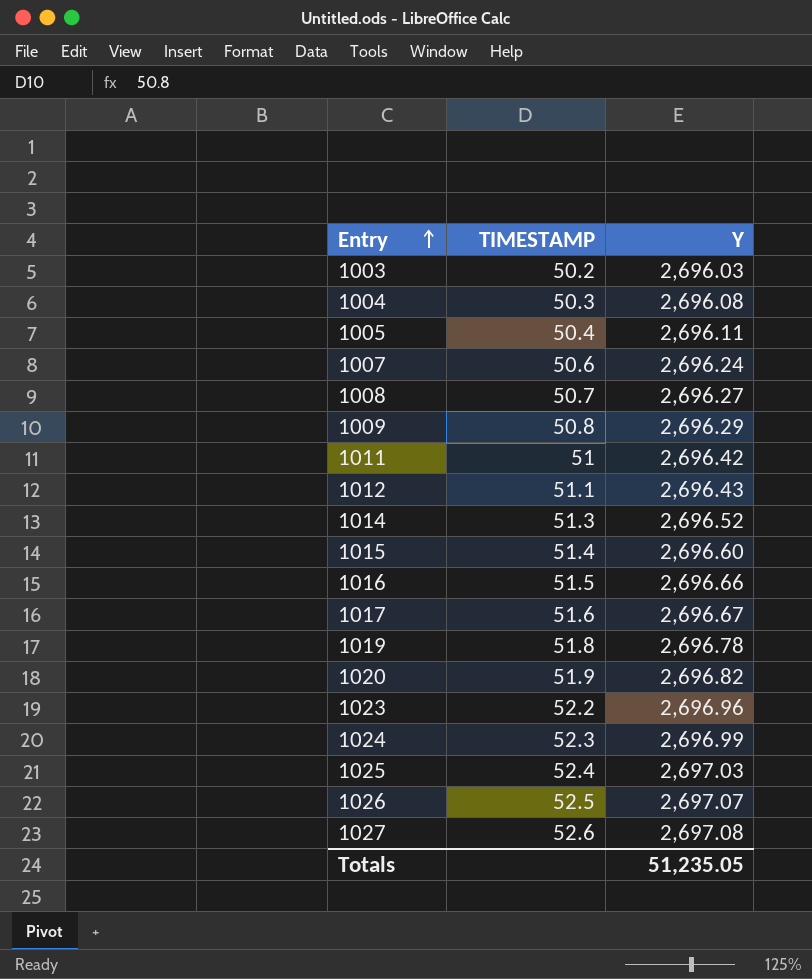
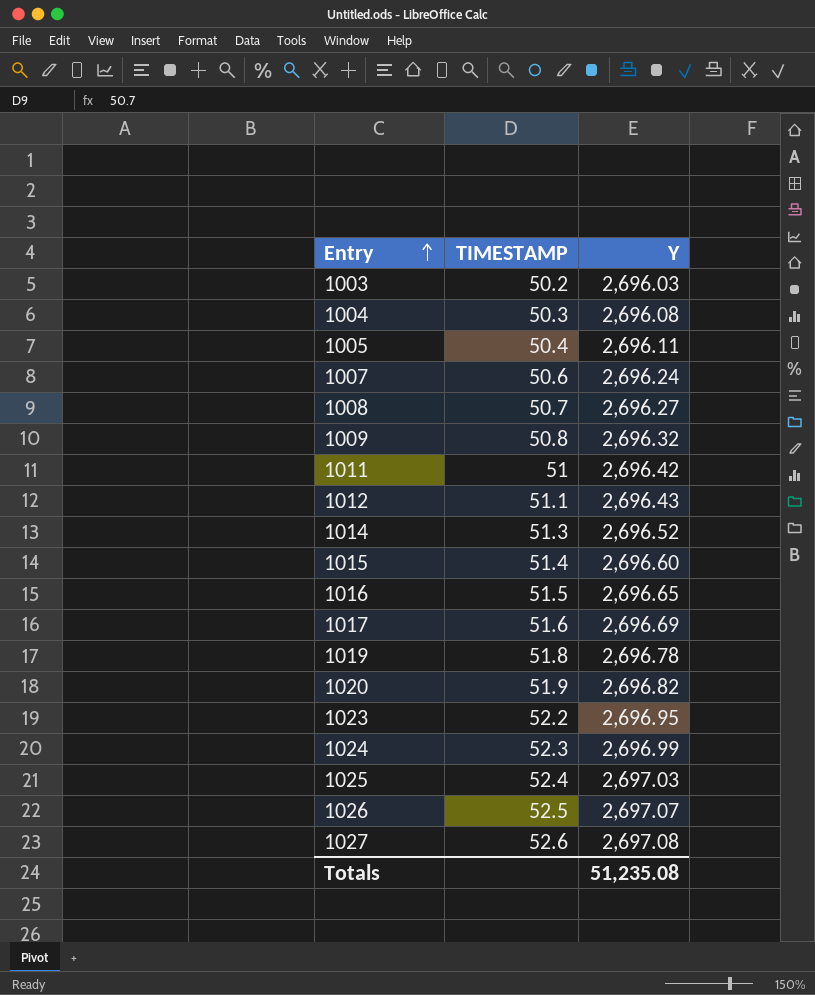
1009 | Y: 2,696.29 -> 2,696.32
1016 | Y: 2,696.66 -> 2,696.65
1017 | Y: 2,696.67 -> 2,696.69
1023 | Y: 2,696.96 -> 2,696.95
Totals | Y: 51,235.05 -> 51,235.08

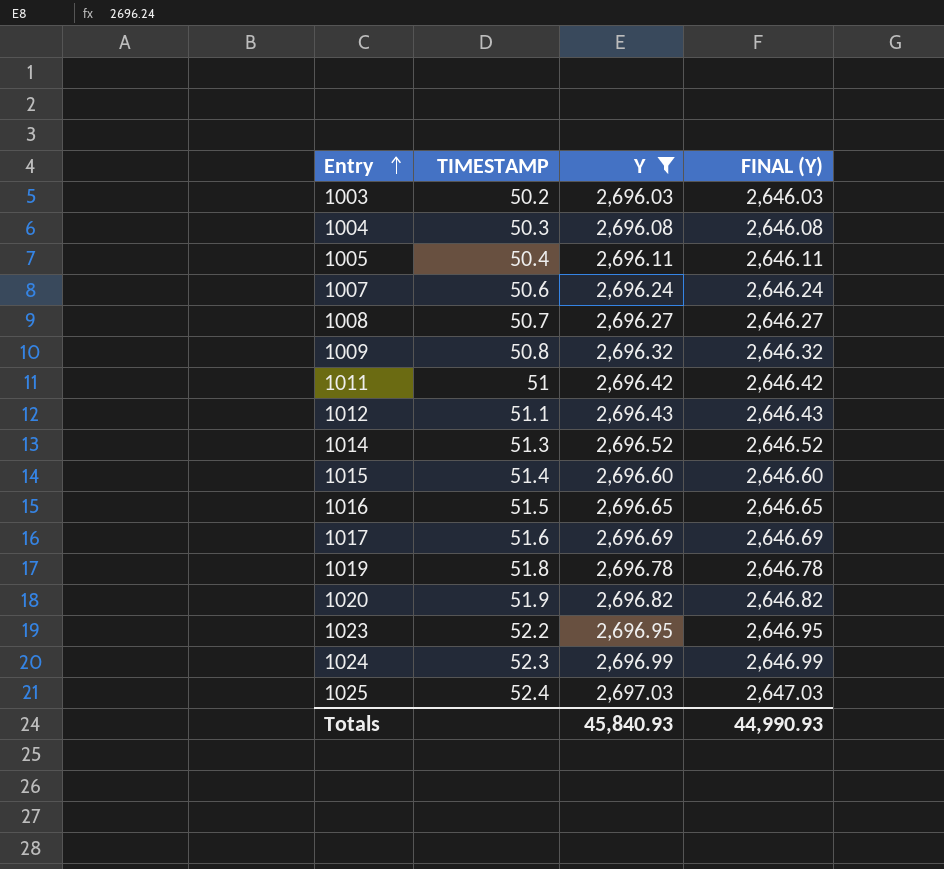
filter: none -> Y <= 2,697.03
column FINAL (Y) | formula: none -> [Y] - 50
Totals | Y: 51,235.08 -> 45,840.93

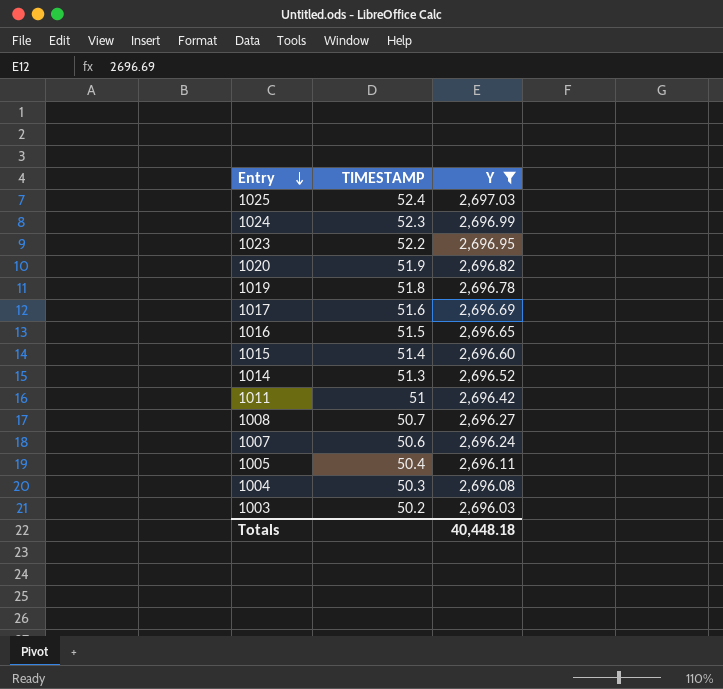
row order: Entry ascending -> Entry descending
column FINAL (Y) | formula: [Y] - 50 -> none
row 1009: 50.8 | 2,696.32 | 2,646.32 -> none
row 1012: 51.1 | 2,696.43 | 2,646.43 -> none
Totals | Y: 45,840.93 -> 40,448.18

